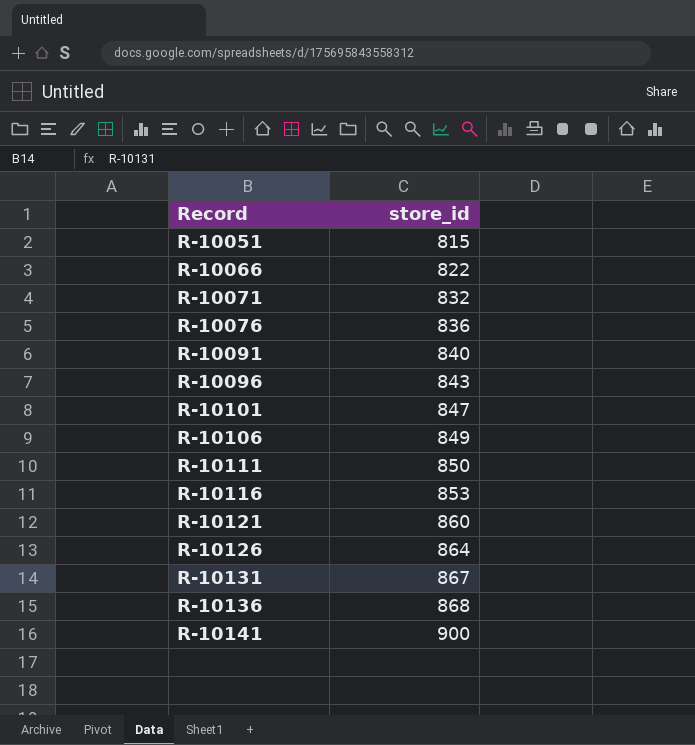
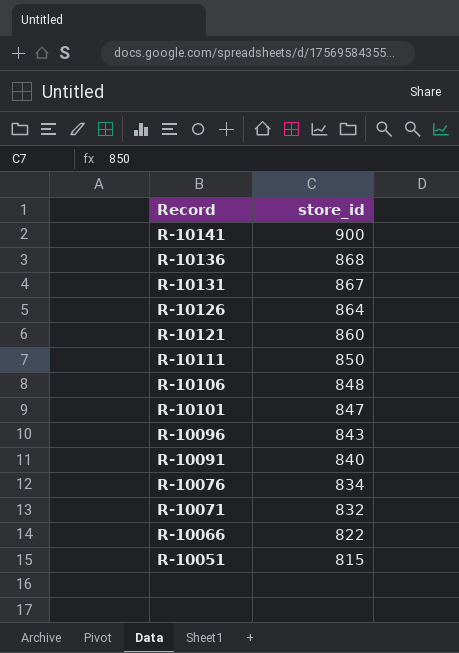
row order: Record ascending -> Record descending
row R-10116: 853 -> none
R-10106 | store_id: 849 -> 848
R-10076 | store_id: 836 -> 834

